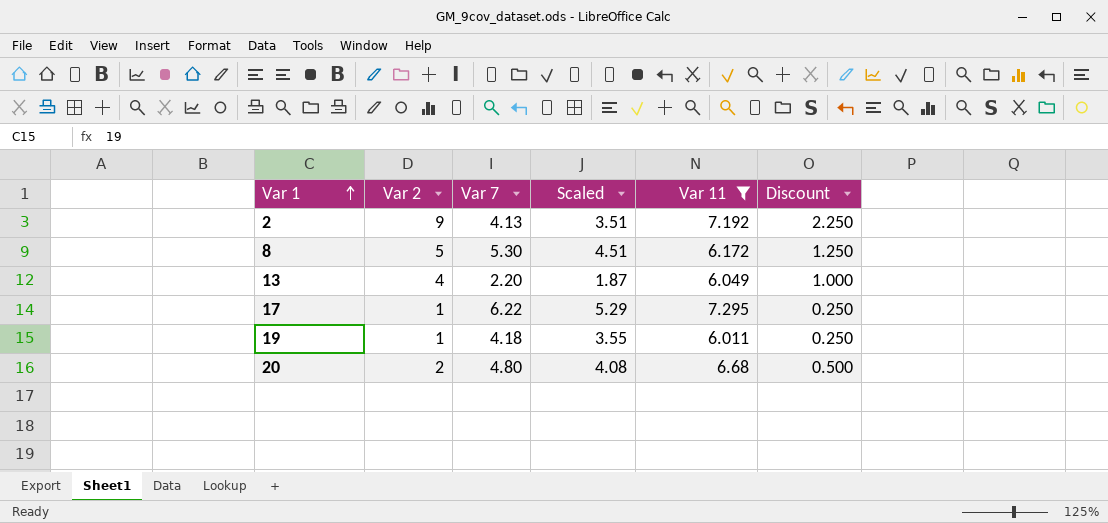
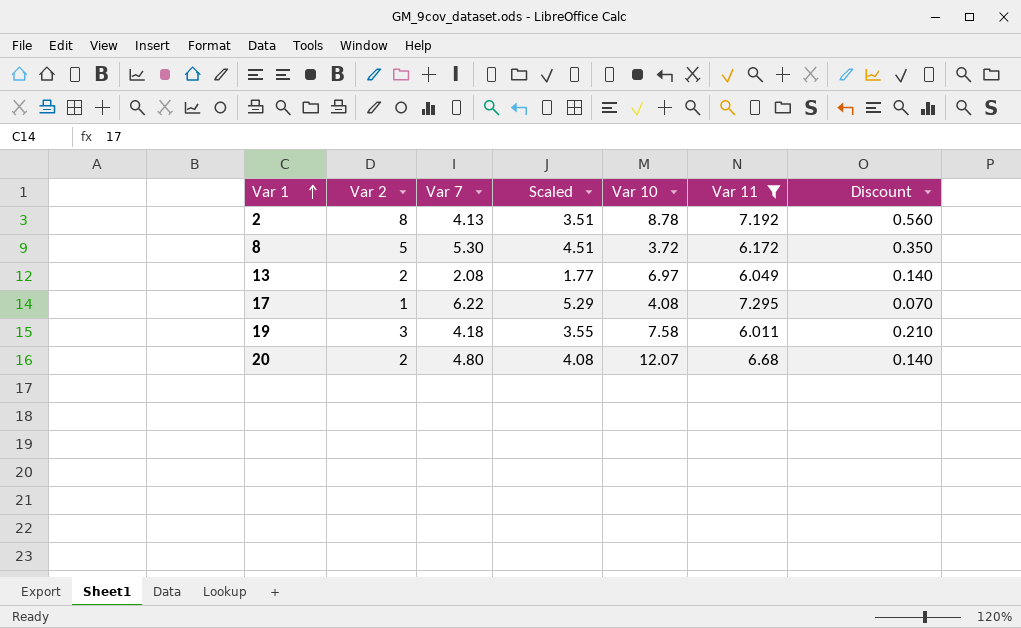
column Var 10 | position: none -> 5
column Discount | formula: [Var 2] * 0.25 -> [Var 2] * 0.07
2 | Var 2: 9 -> 8
13 | Var 2: 4 -> 2
13 | Var 7: 2.20 -> 2.08
13 | Scaled: 1.87 -> 1.77
19 | Var 2: 1 -> 3

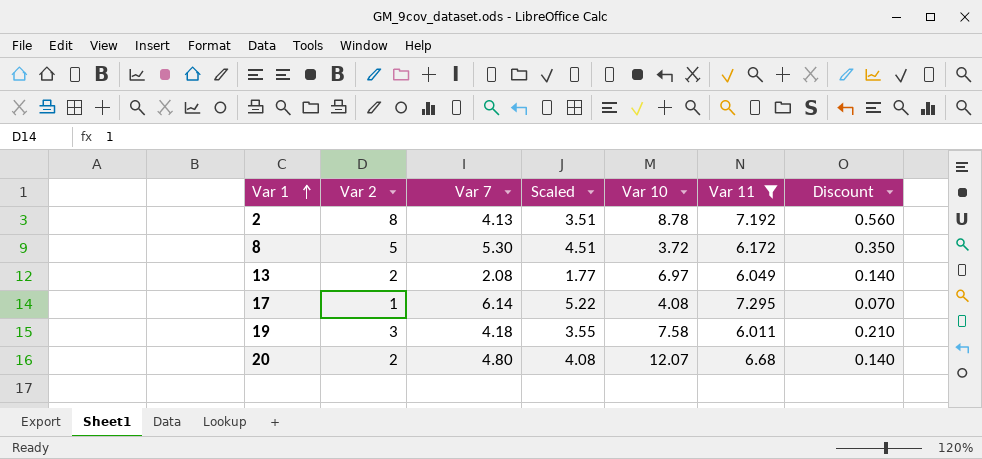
17 | Var 7: 6.22 -> 6.14
17 | Scaled: 5.29 -> 5.22

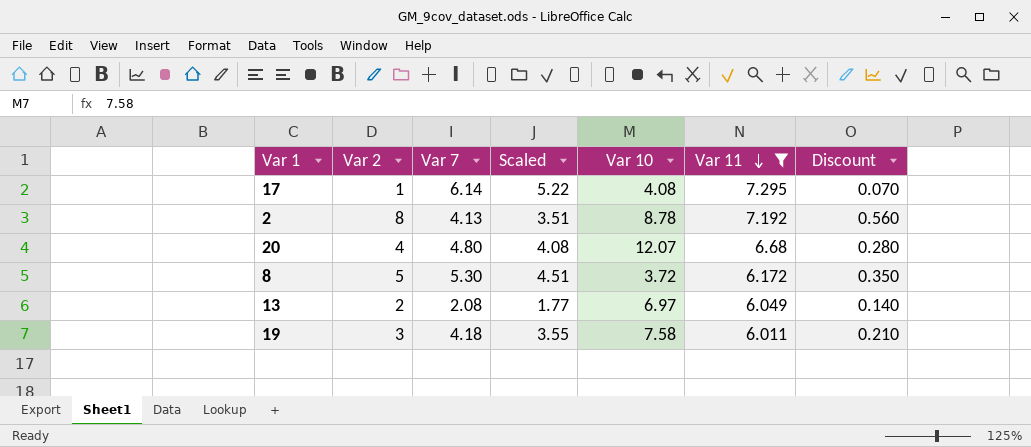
row order: Var 1 ascending -> Var 11 descending
20 | Var 2: 2 -> 4
20 | Discount: 0.140 -> 0.280

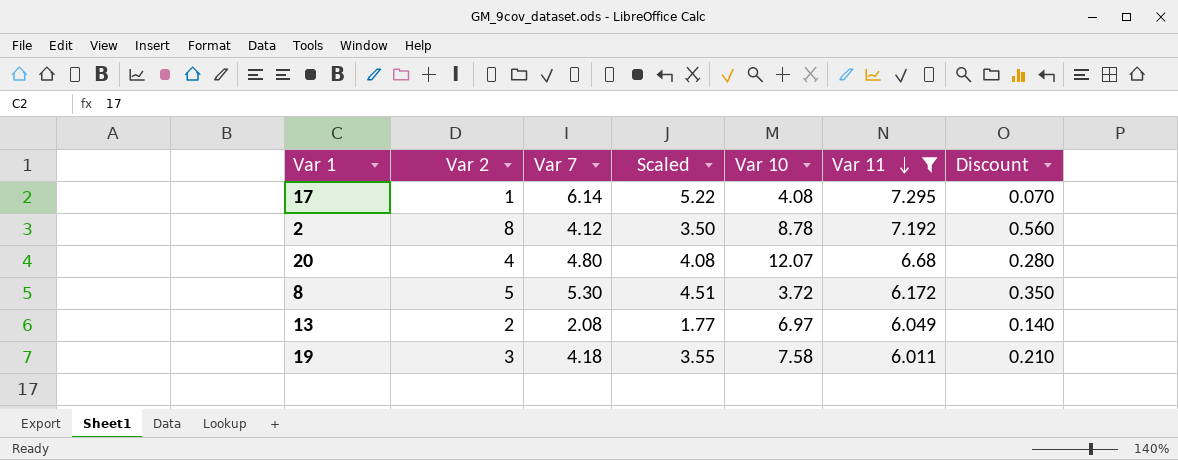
2 | Var 7: 4.13 -> 4.12
2 | Scaled: 3.51 -> 3.50

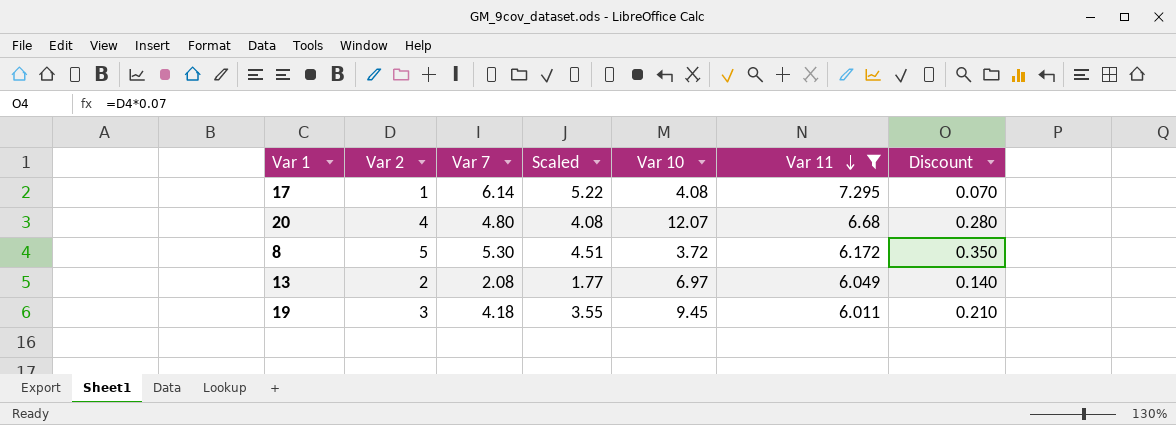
row 2: 8 | 4.12 | 3.50 | 8.78 | 7.192 | 0.560 -> none
19 | Var 10: 7.58 -> 9.45

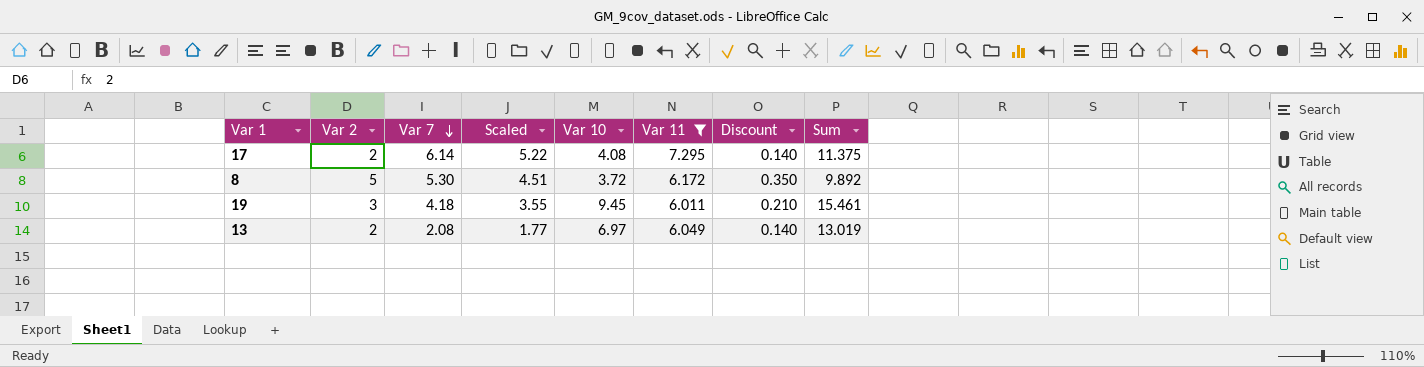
row order: Var 11 descending -> Var 7 descending
column Sum | formula: none -> [Var 10] + [Var 11]
row 20: 4 | 4.80 | 4.08 | 12.07 | 6.68 | 0.280 -> none
17 | Var 2: 1 -> 2
17 | Discount: 0.070 -> 0.140

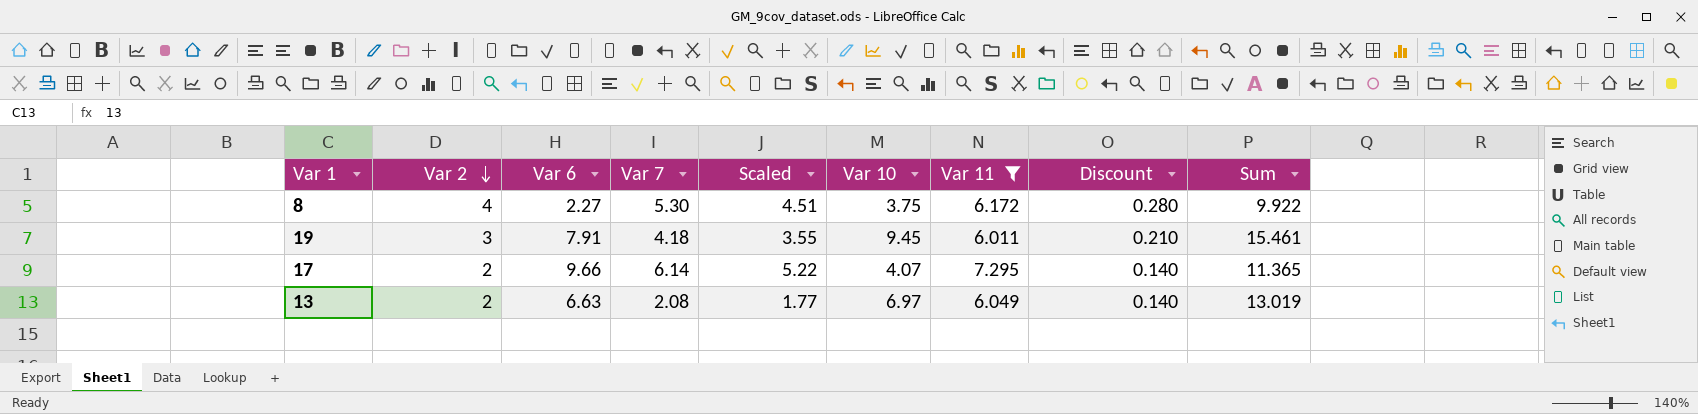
row order: Var 7 descending -> Var 2 descending
column Var 6 | position: none -> 3
8 | Var 2: 5 -> 4
8 | Var 10: 3.72 -> 3.75
8 | Discount: 0.350 -> 0.280
8 | Sum: 9.892 -> 9.922
17 | Var 10: 4.08 -> 4.07
17 | Sum: 11.375 -> 11.365

